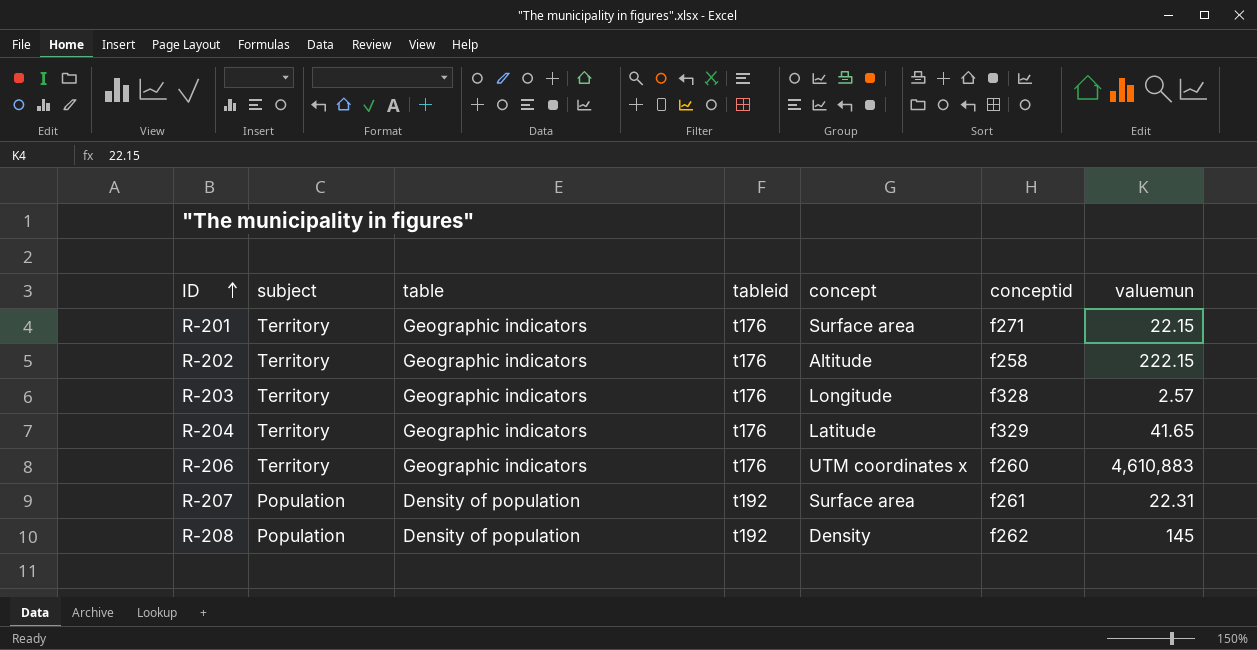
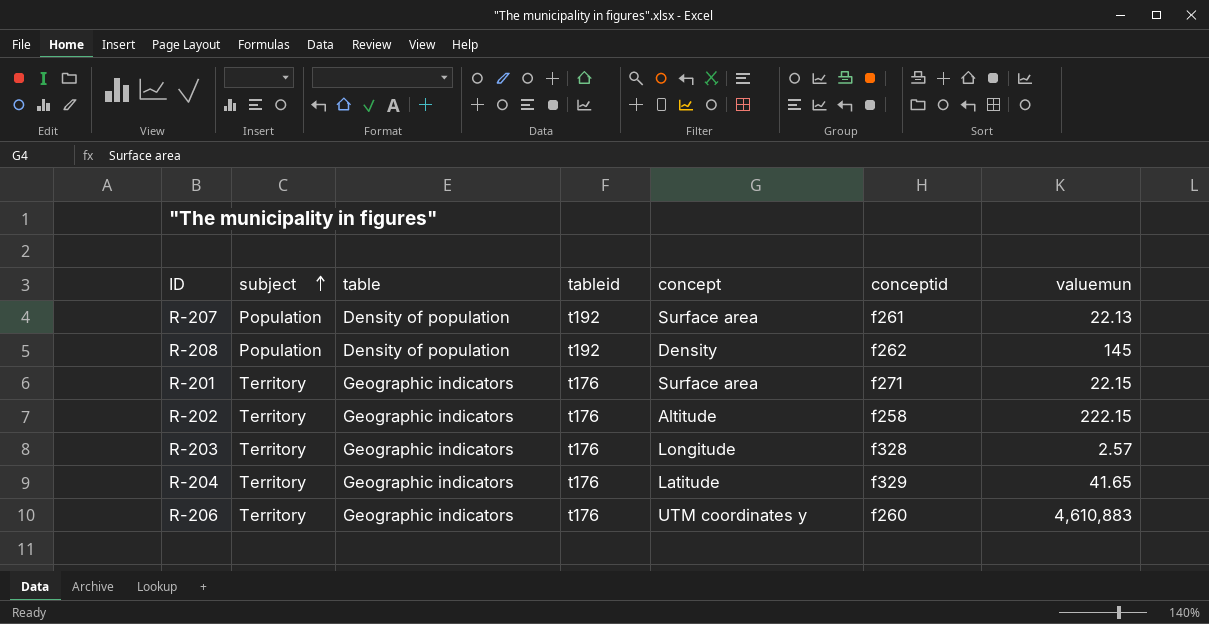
row order: ID ascending -> subject ascending
R-207 | valuemun: 22.31 -> 22.13
R-206 | concept: UTM coordinates x -> UTM coordinates y

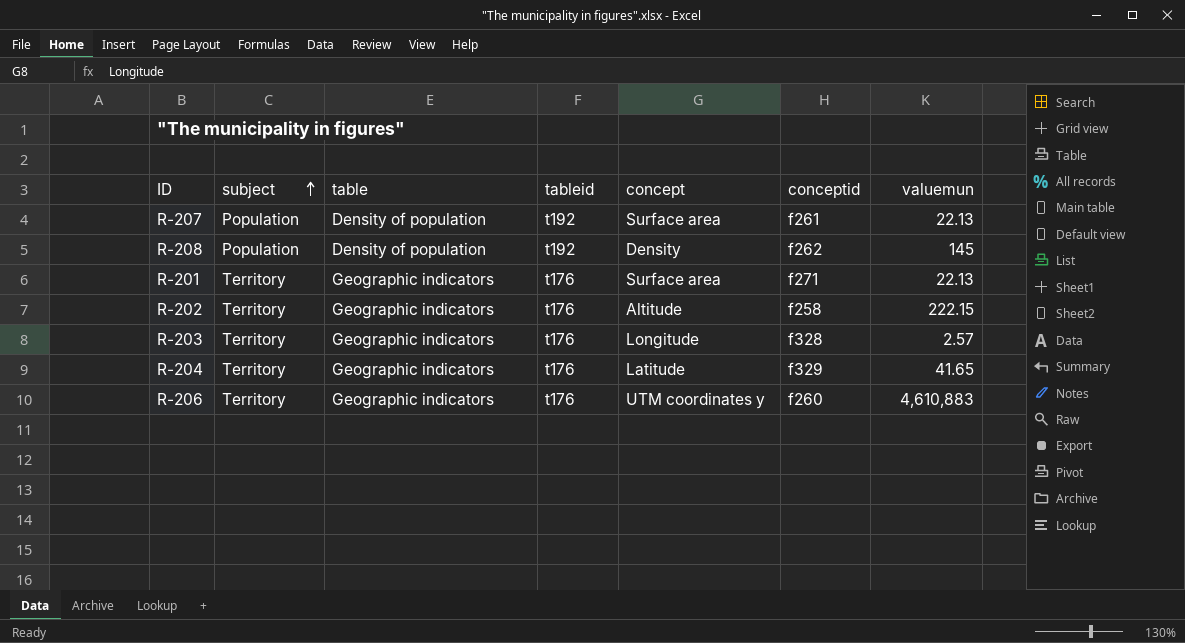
R-201 | valuemun: 22.15 -> 22.13

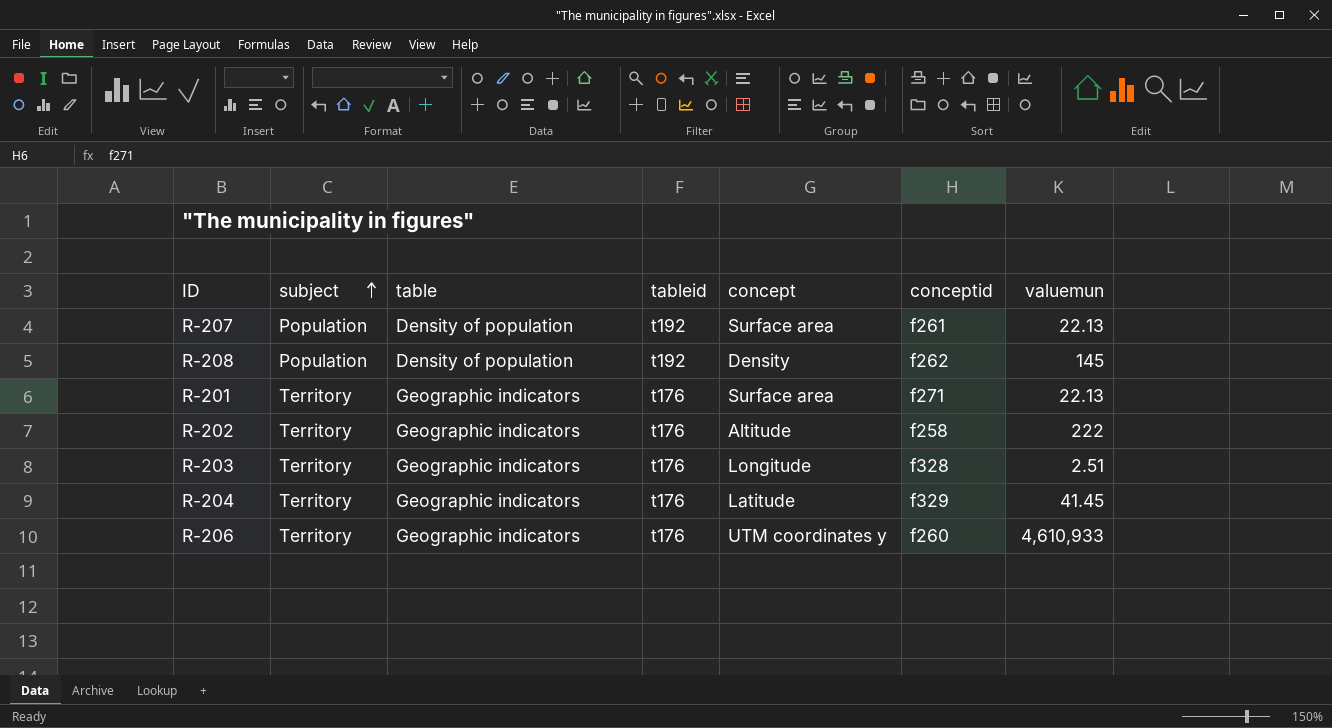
R-202 | valuemun: 222.15 -> 222
R-203 | valuemun: 2.57 -> 2.51
R-204 | valuemun: 41.65 -> 41.45
R-206 | valuemun: 4,610,883 -> 4,610,933

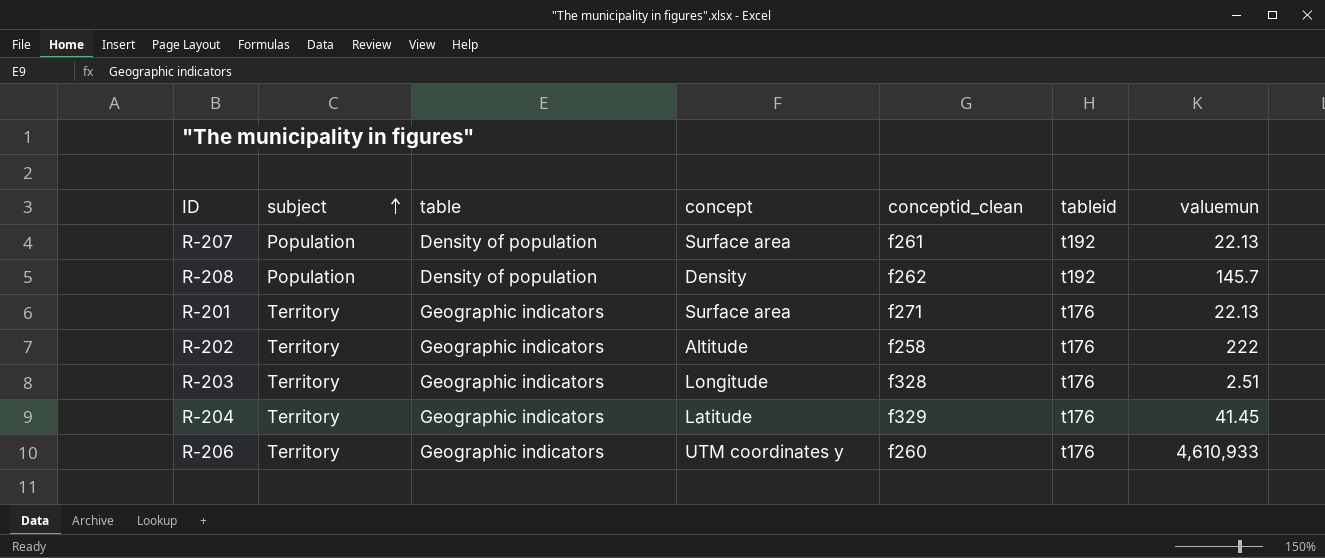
column name: conceptid -> conceptid_clean
column tableid | position: 4 -> 6
R-208 | valuemun: 145 -> 145.7

